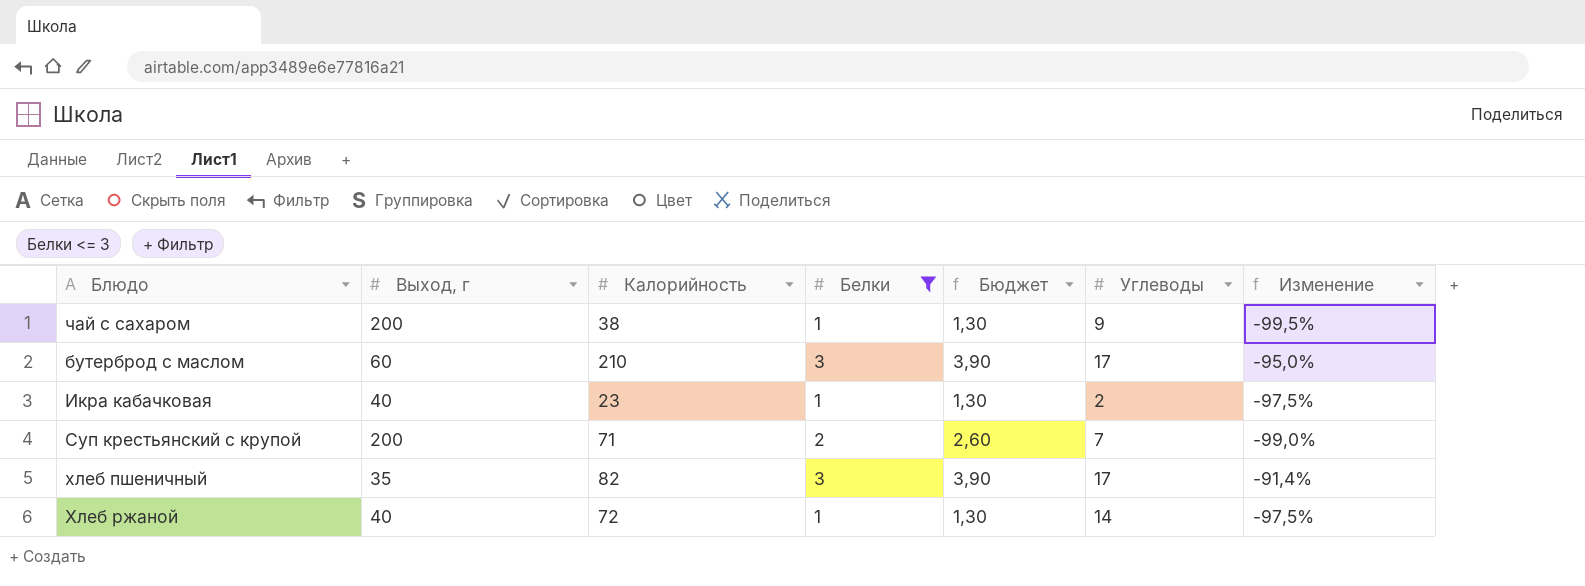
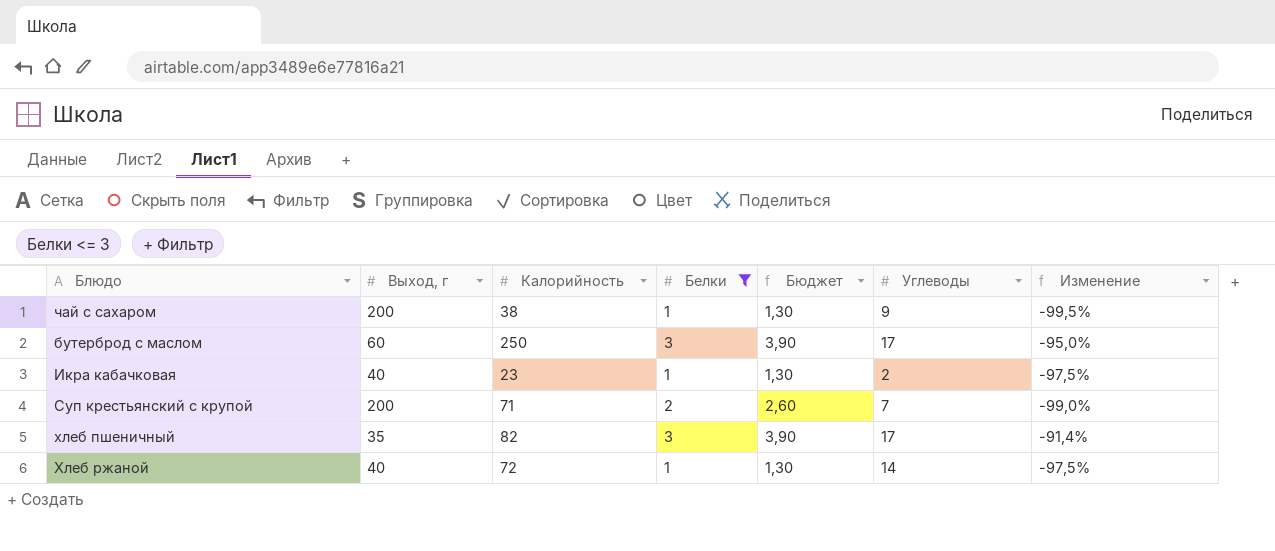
бутерброд с маслом | Калорийность: 210 -> 250

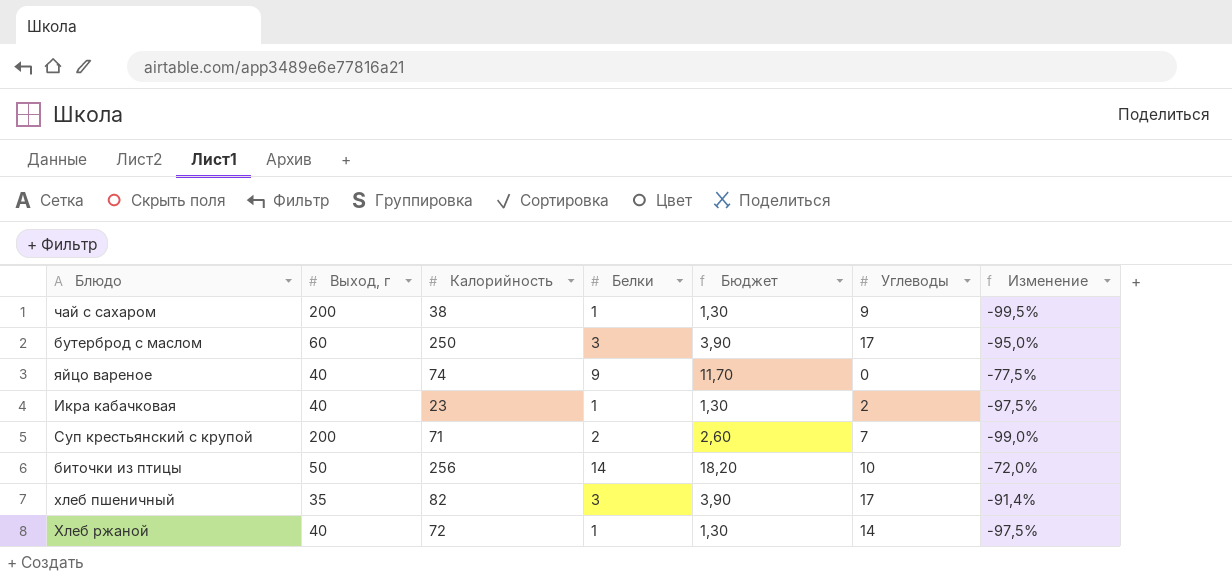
filter: Белки <= 3 -> none

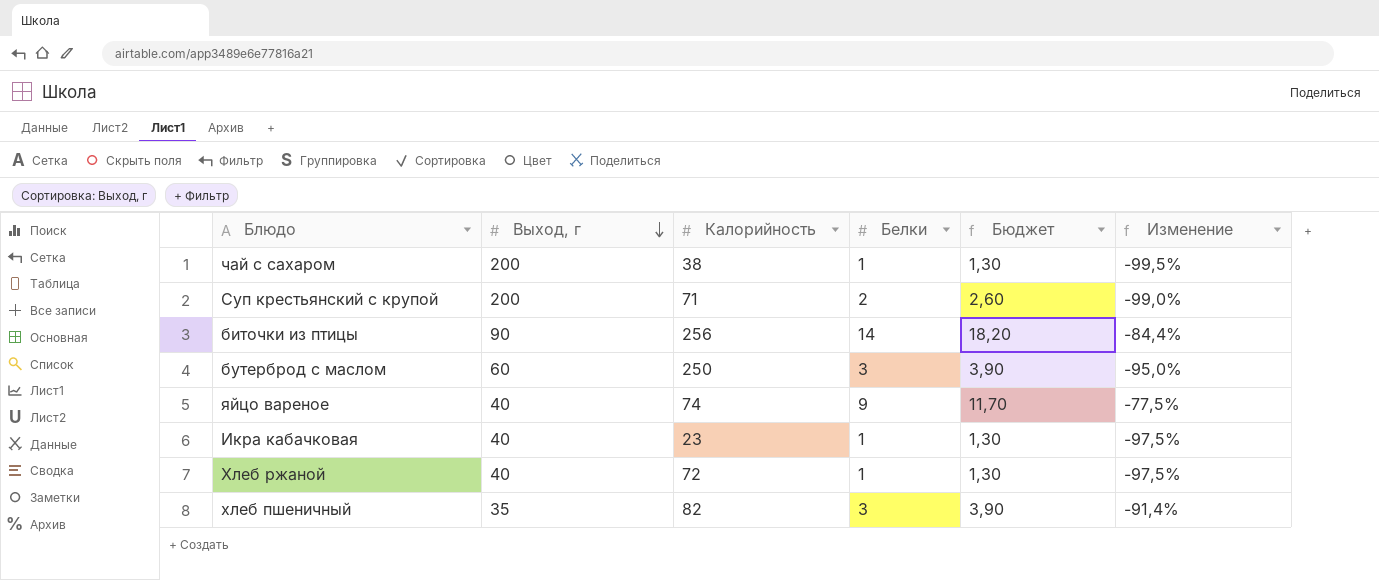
row order: none -> Выход, г descending
column Углеводы | position: 6 -> none
биточки из птицы | Выход, г: 50 -> 90
биточки из птицы | Изменение: -72,0% -> -84,4%

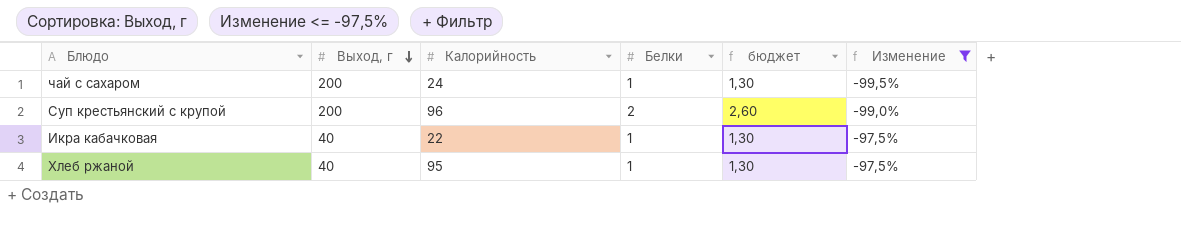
filter: none -> Изменение <= -97,5%
column name: Бюджет -> бюджет
чай с сахаром | Калорийность: 38 -> 24
Суп крестьянский с крупой | Калорийность: 71 -> 96
Икра кабачковая | Калорийность: 23 -> 22
Хлеб ржаной | Калорийность: 72 -> 95

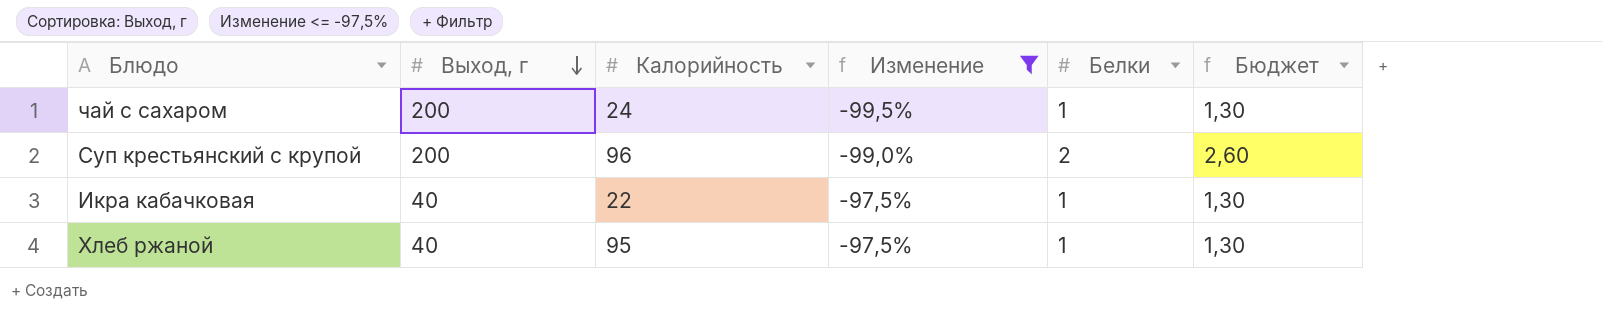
column Изменение | position: 6 -> 4
column name: бюджет -> Бюджет

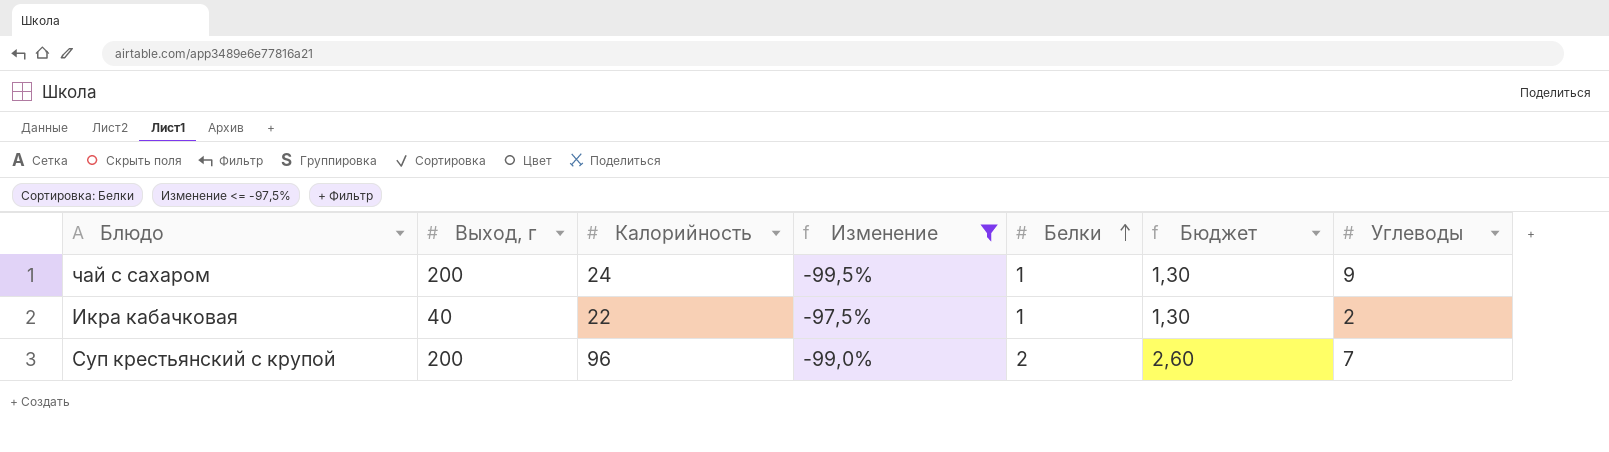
row order: Выход, г descending -> Белки ascending
column Углеводы | position: none -> 7
row Хлеб ржаной: 40 | 95 | -97,5% | 1 | 1,30 -> none

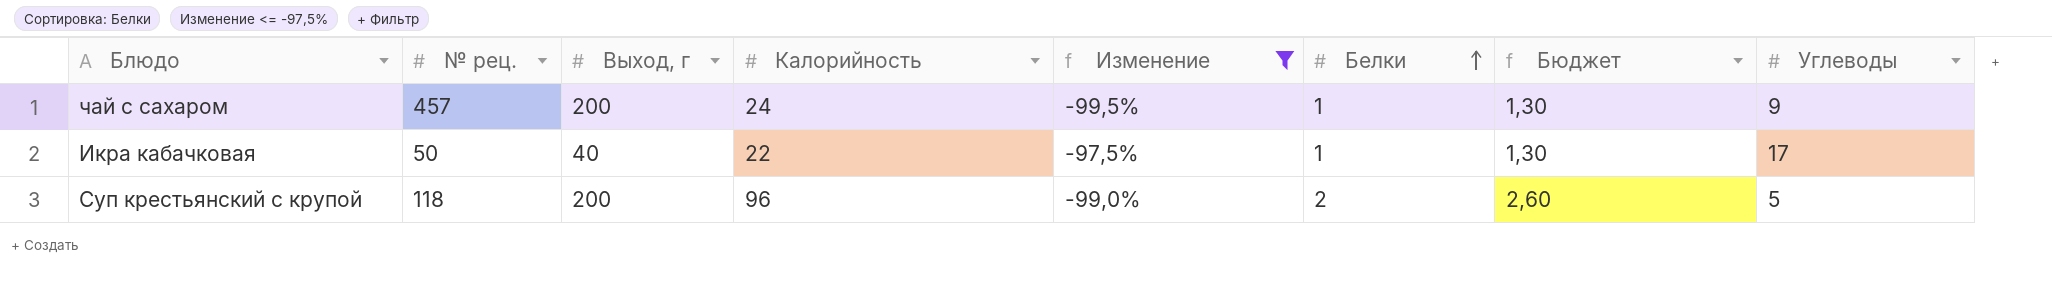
column № рец. | position: none -> 2
Икра кабачковая | Углеводы: 2 -> 17
Суп крестьянский с крупой | Углеводы: 7 -> 5

